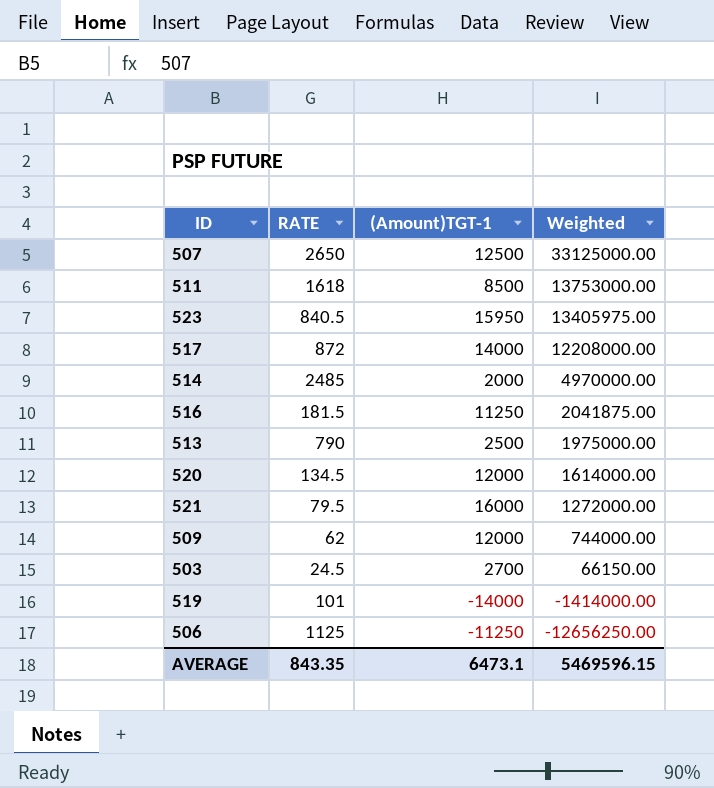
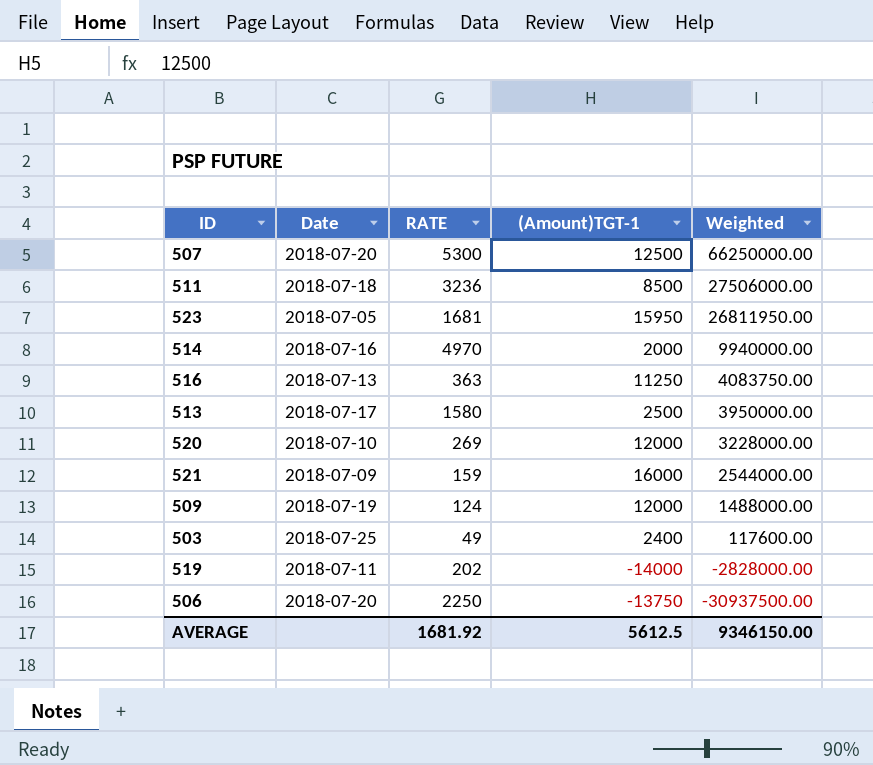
column Date | position: none -> 2
row 517: 872 | 14000 | 12208000.00 -> none
507 | RATE: 2650 -> 5300
507 | Weighted: 33125000.00 -> 66250000.00
511 | RATE: 1618 -> 3236
511 | Weighted: 13753000.00 -> 27506000.00
523 | RATE: 840.5 -> 1681
523 | Weighted: 13405975.00 -> 26811950.00
514 | RATE: 2485 -> 4970
514 | Weighted: 4970000.00 -> 9940000.00
516 | RATE: 181.5 -> 363
516 | Weighted: 2041875.00 -> 4083750.00
513 | RATE: 790 -> 1580
513 | Weighted: 1975000.00 -> 3950000.00
520 | RATE: 134.5 -> 269
520 | Weighted: 1614000.00 -> 3228000.00
521 | RATE: 79.5 -> 159
521 | Weighted: 1272000.00 -> 2544000.00
509 | RATE: 62 -> 124
509 | Weighted: 744000.00 -> 1488000.00
503 | RATE: 24.5 -> 49
503 | (Amount)TGT-1: 2700 -> 2400
503 | Weighted: 66150.00 -> 117600.00
519 | RATE: 101 -> 202
519 | Weighted: -1414000.00 -> -2828000.00
506 | RATE: 1125 -> 2250
506 | (Amount)TGT-1: -11250 -> -13750
506 | Weighted: -12656250.00 -> -30937500.00
AVERAGE | RATE: 843.35 -> 1681.92
AVERAGE | (Amount)TGT-1: 6473.1 -> 5612.5
AVERAGE | Weighted: 5469596.15 -> 9346150.00

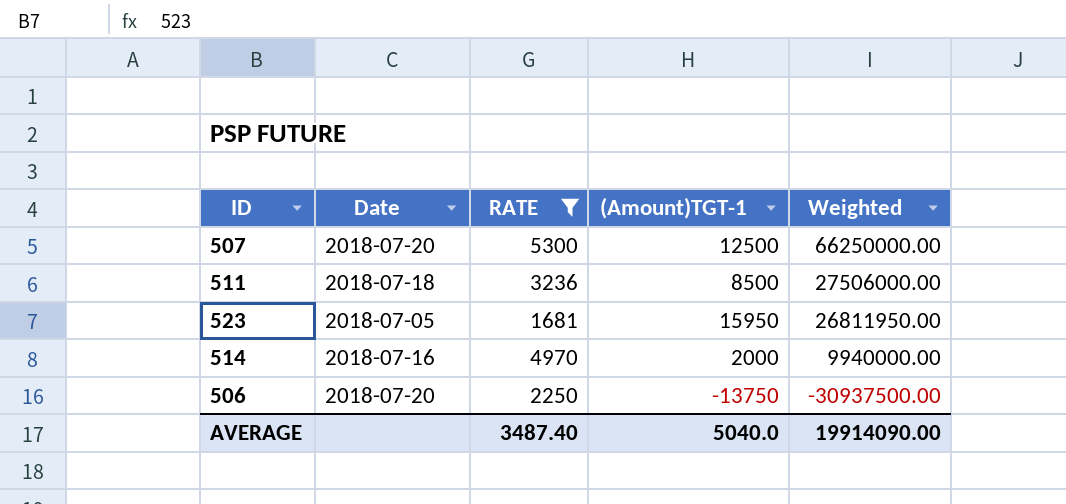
filter: none -> RATE >= 1681
AVERAGE | RATE: 1681.92 -> 3487.40
AVERAGE | (Amount)TGT-1: 5612.5 -> 5040.0
AVERAGE | Weighted: 9346150.00 -> 19914090.00

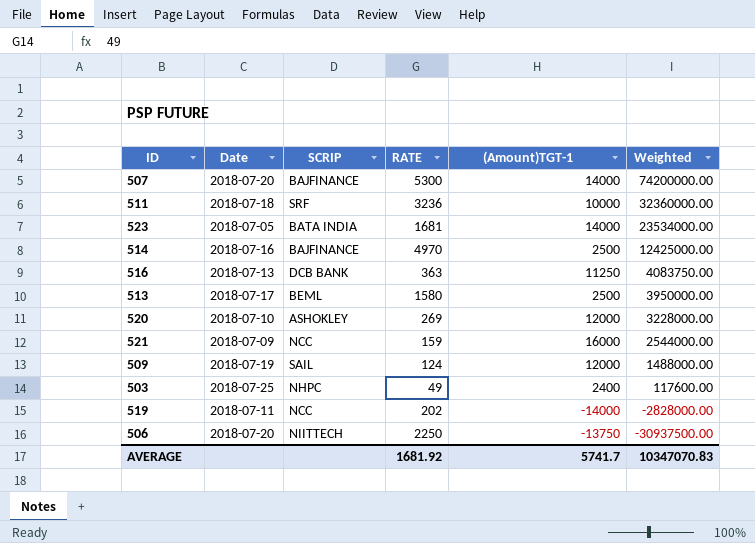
filter: RATE >= 1681 -> none
column SCRIP | position: none -> 3
507 | (Amount)TGT-1: 12500 -> 14000
507 | Weighted: 66250000.00 -> 74200000.00
511 | (Amount)TGT-1: 8500 -> 10000
511 | Weighted: 27506000.00 -> 32360000.00
523 | (Amount)TGT-1: 15950 -> 14000
523 | Weighted: 26811950.00 -> 23534000.00
514 | (Amount)TGT-1: 2000 -> 2500
514 | Weighted: 9940000.00 -> 12425000.00
AVERAGE | RATE: 3487.40 -> 1681.92
AVERAGE | (Amount)TGT-1: 5040.0 -> 5741.7
AVERAGE | Weighted: 19914090.00 -> 10347070.83

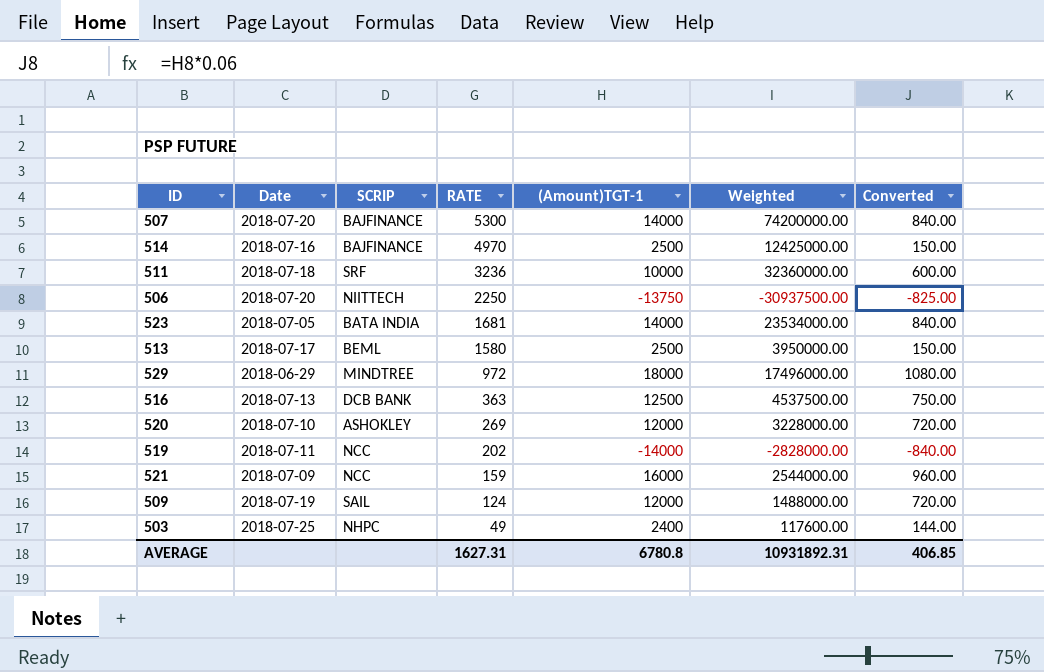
row order: Weighted descending -> RATE descending
column Converted | formula: none -> [(Amount)TGT-1] * 0.06
row 529: none -> 2018-06-29 | MINDTREE | 972 | 18000 | 17496000.00 | 1080.00
516 | (Amount)TGT-1: 11250 -> 12500
516 | Weighted: 4083750.00 -> 4537500.00
AVERAGE | RATE: 1681.92 -> 1627.31
AVERAGE | (Amount)TGT-1: 5741.7 -> 6780.8
AVERAGE | Weighted: 10347070.83 -> 10931892.31

